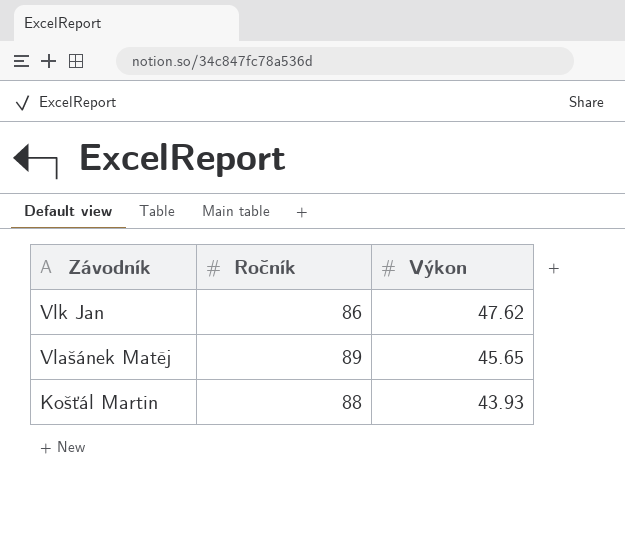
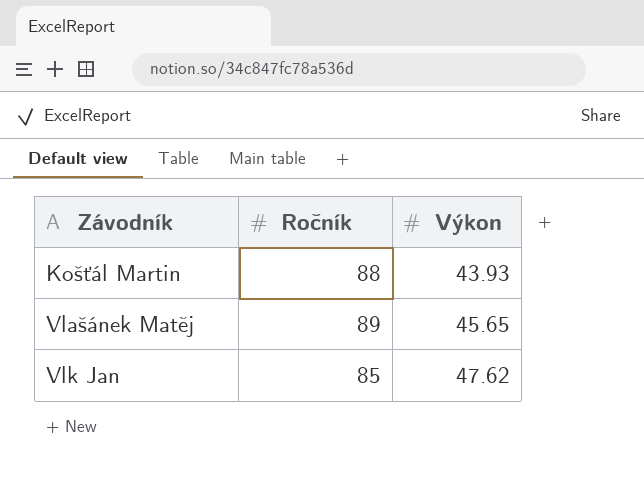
row order: Závodník descending -> Závodník ascending
Vlk Jan | Ročník: 86 -> 85

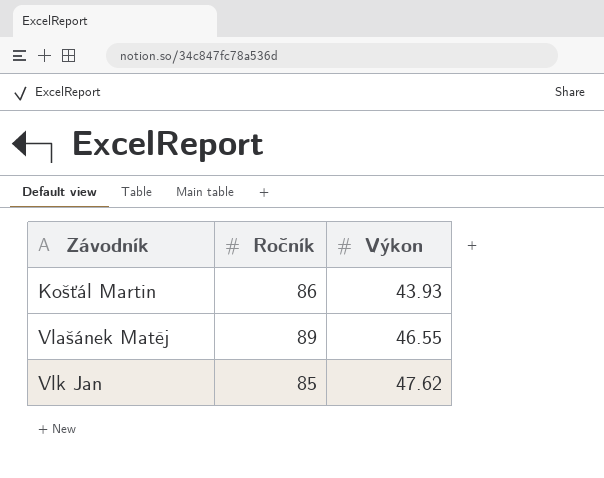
Košťál Martin | Ročník: 88 -> 86
Vlašánek Matěj | Výkon: 45.65 -> 46.55

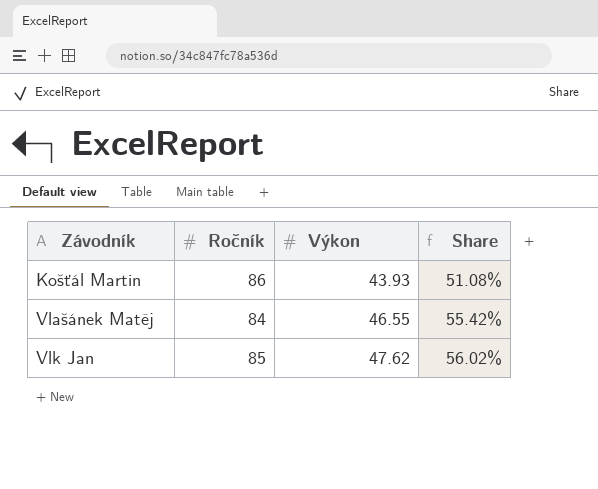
column Share | formula: none -> [Výkon] / [Ročník]
Vlašánek Matěj | Ročník: 89 -> 84

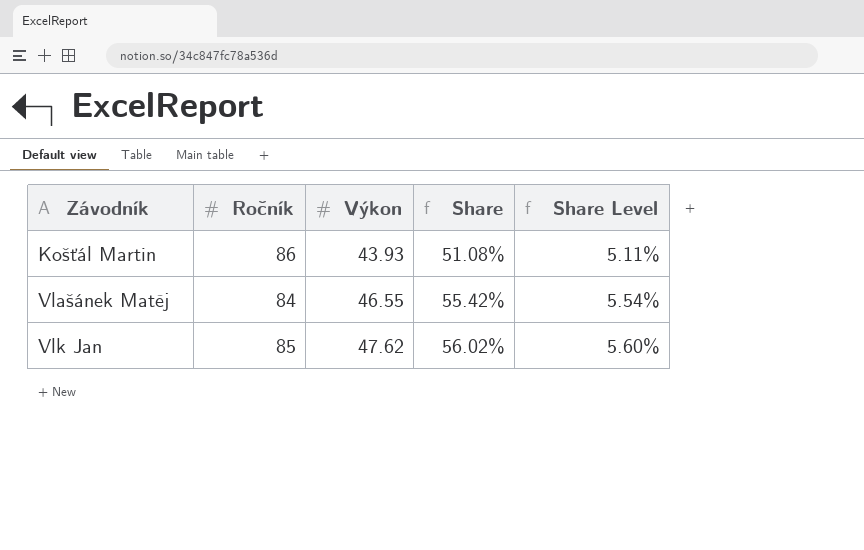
column Share Level | formula: none -> [Share] * 0.1

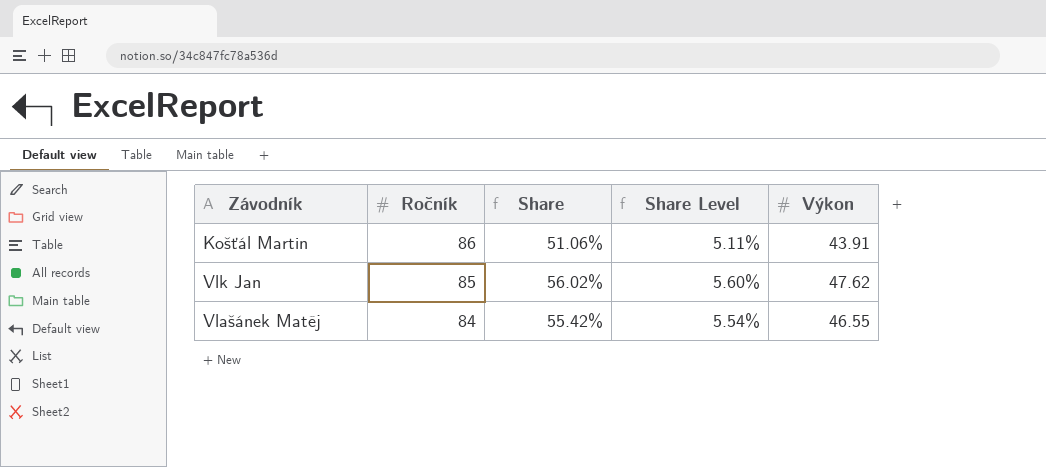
row order: Závodník ascending -> Ročník descending
column Výkon | position: 3 -> 5
Košťál Martin | Share: 51.08% -> 51.06%
Košťál Martin | Výkon: 43.93 -> 43.91

